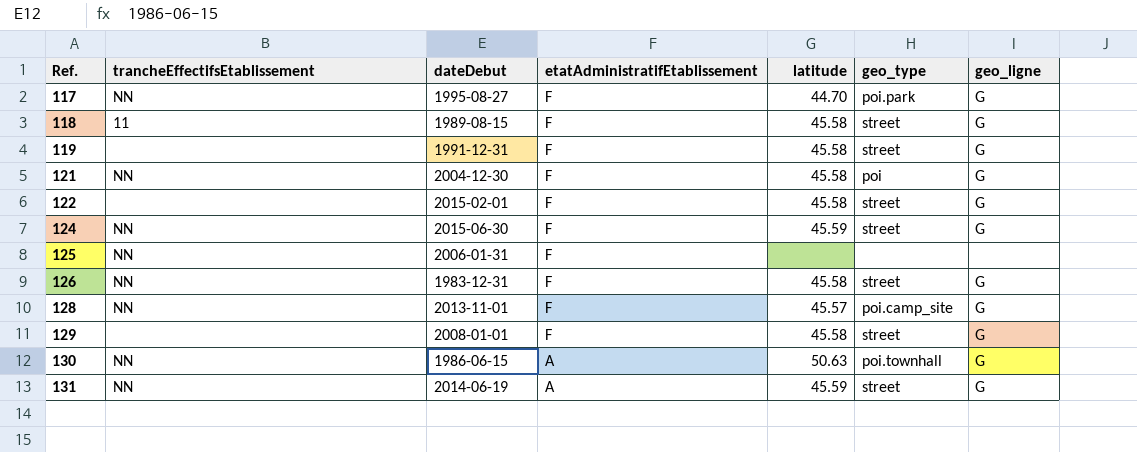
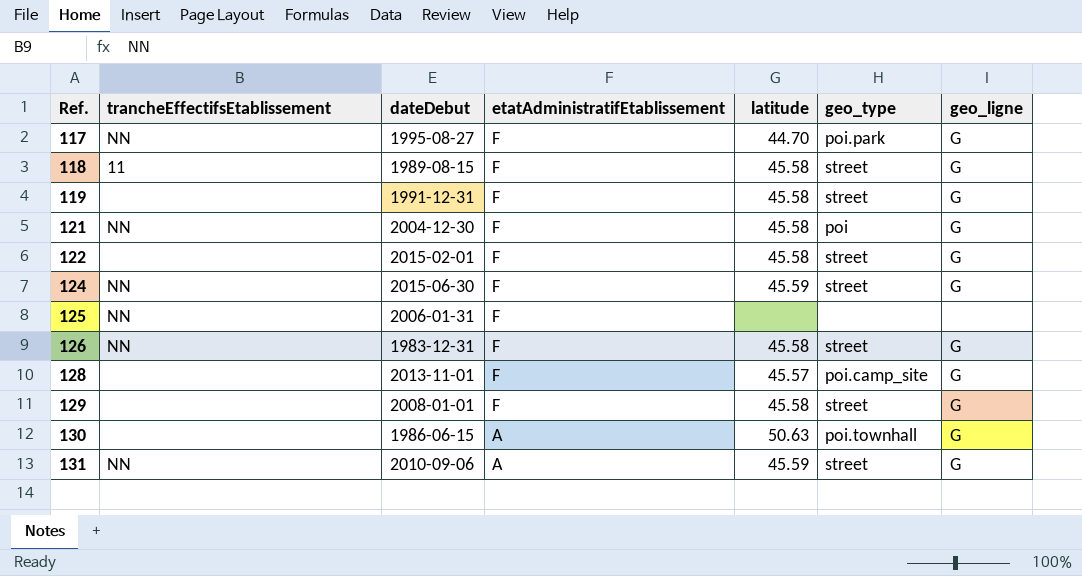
128 | trancheEffectifsEtablissement: NN -> none
130 | trancheEffectifsEtablissement: NN -> none
131 | dateDebut: 2014-06-19 -> 2010-09-06

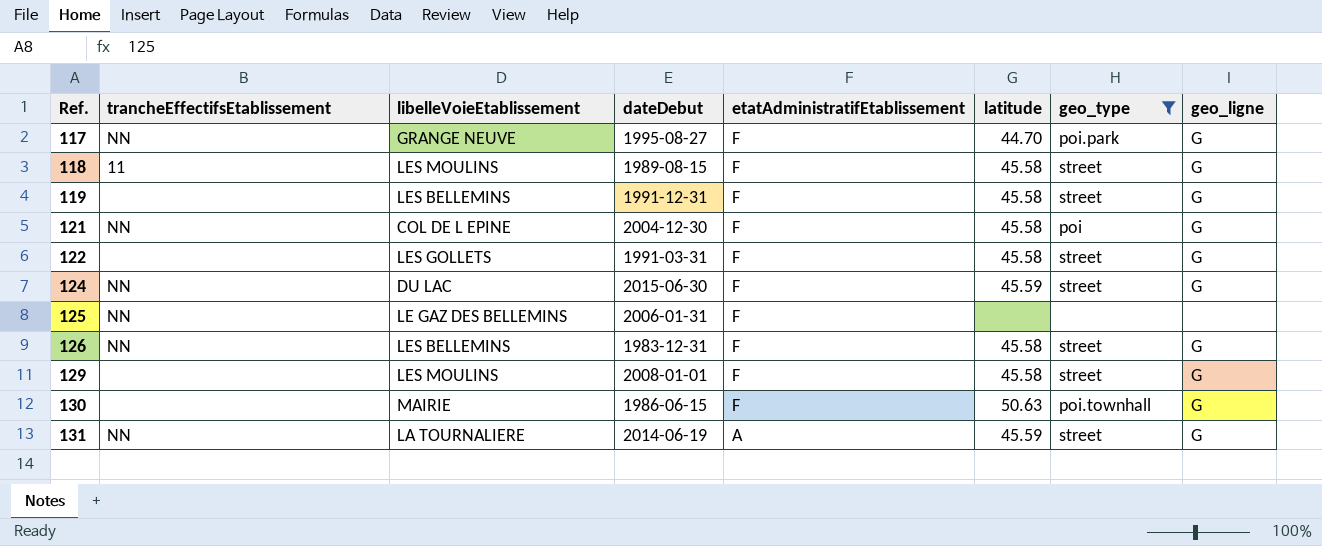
filter: none -> geo_type != poi.camp_site
column libelleVoieEtablissement | position: none -> 3
122 | dateDebut: 2015-02-01 -> 1991-03-31
130 | etatAdministratifEtablissement: A -> F
131 | dateDebut: 2010-09-06 -> 2014-06-19

